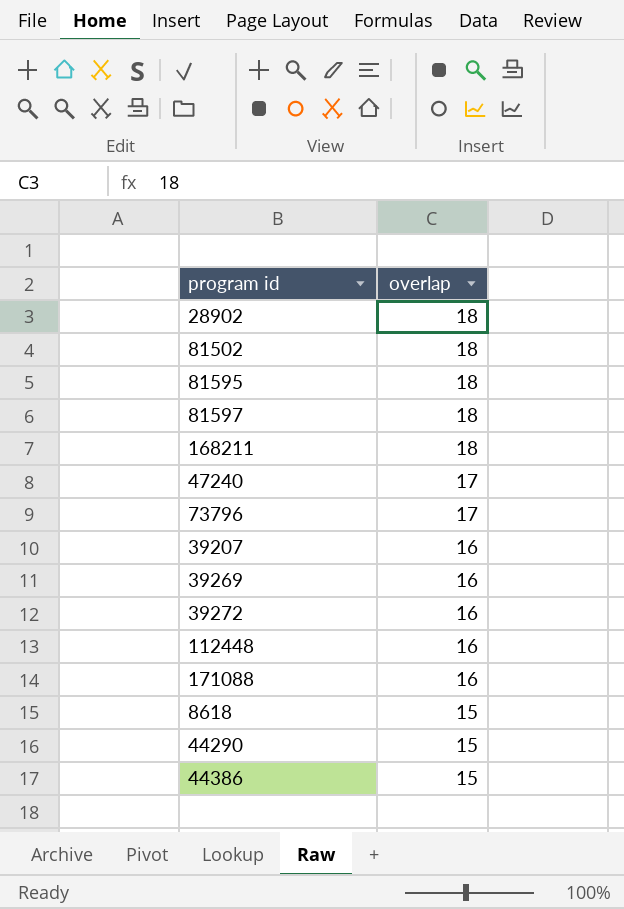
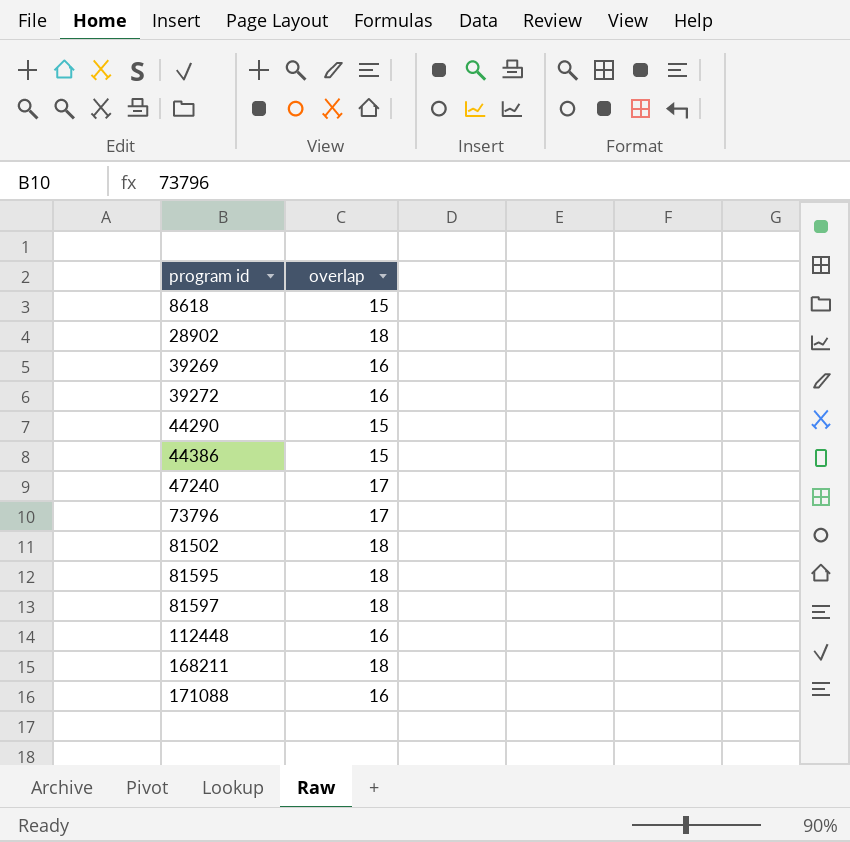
row order: overlap descending -> program id ascending
row 39207: 16 -> none

